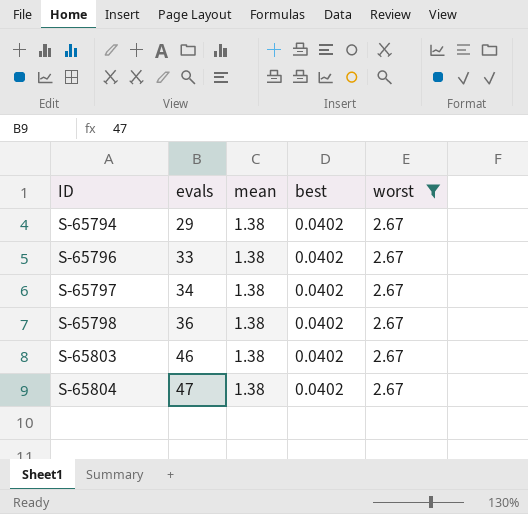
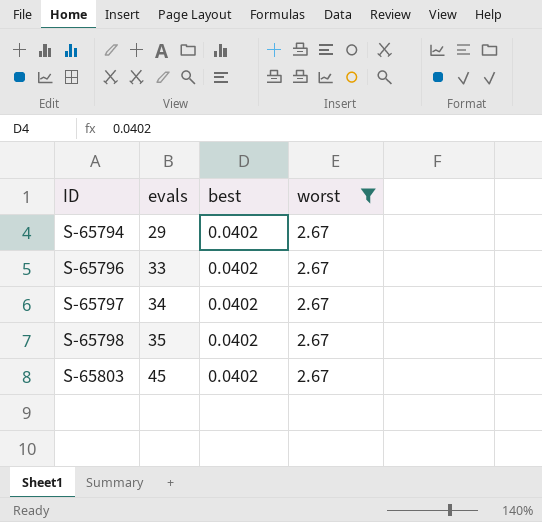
column mean | position: 3 -> none
row S-65804: 47 | 1.38 | 0.0402 | 2.67 -> none
S-65798 | evals: 36 -> 35
S-65803 | evals: 46 -> 45

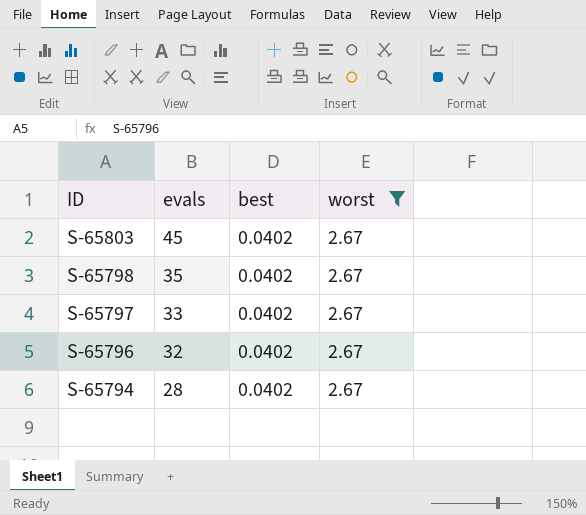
row order: ID ascending -> ID descending
S-65797 | evals: 34 -> 33
S-65796 | evals: 33 -> 32
S-65794 | evals: 29 -> 28

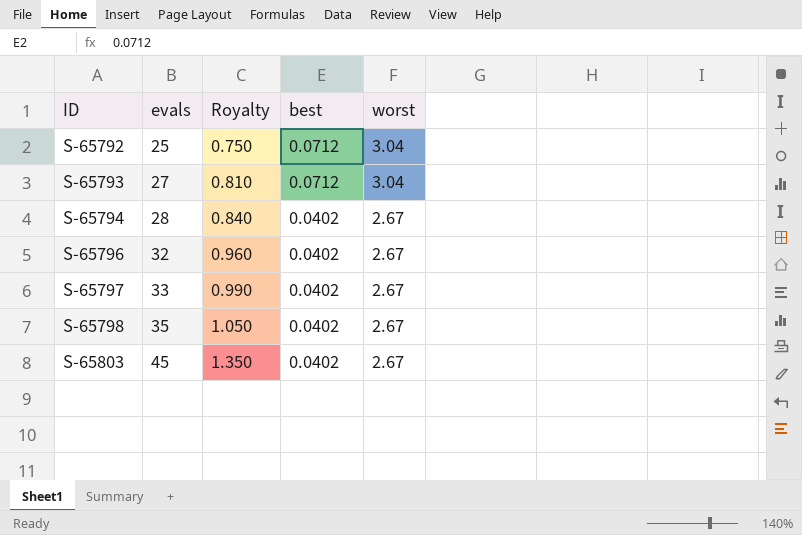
filter: worst = 2.67 -> none
row order: ID descending -> ID ascending
column Royalty | formula: none -> [evals] * 0.03

